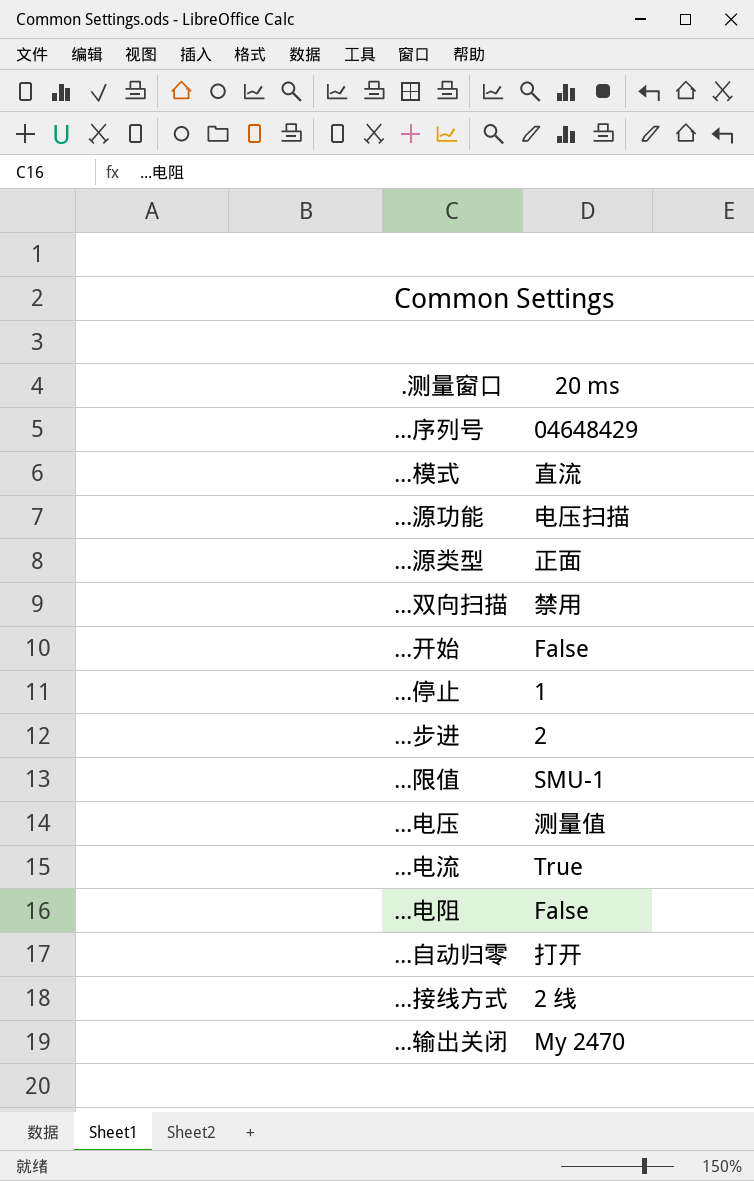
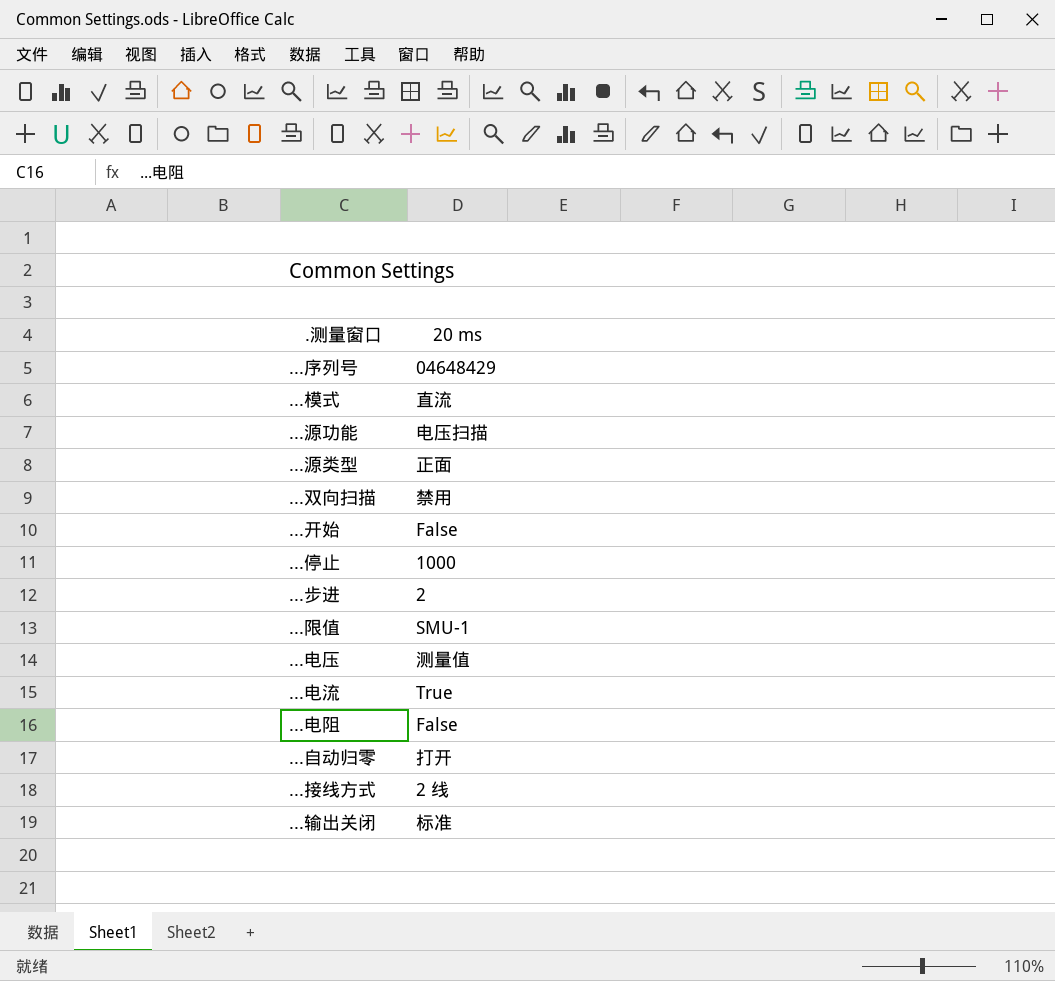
...停止 | 20 ms: 1 -> 1000
...输出关闭 | 20 ms: My 2470 -> 标准

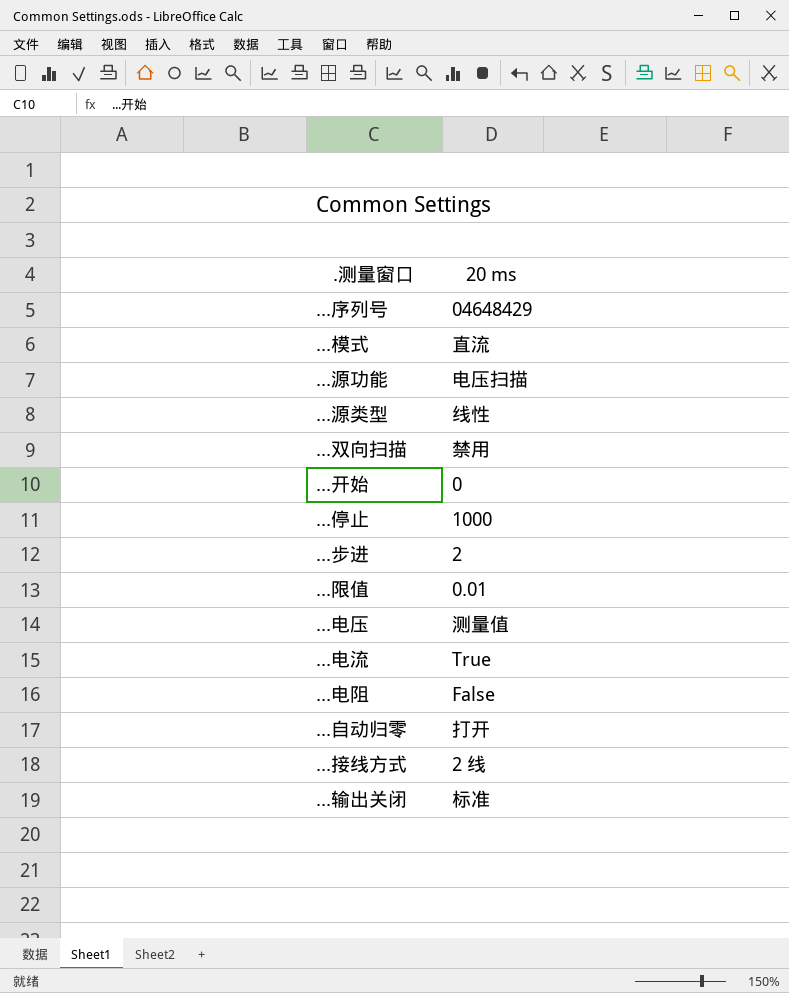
...源类型 | 20 ms: 正面 -> 线性
...开始 | 20 ms: False -> 0
...限值 | 20 ms: SMU-1 -> 0.01

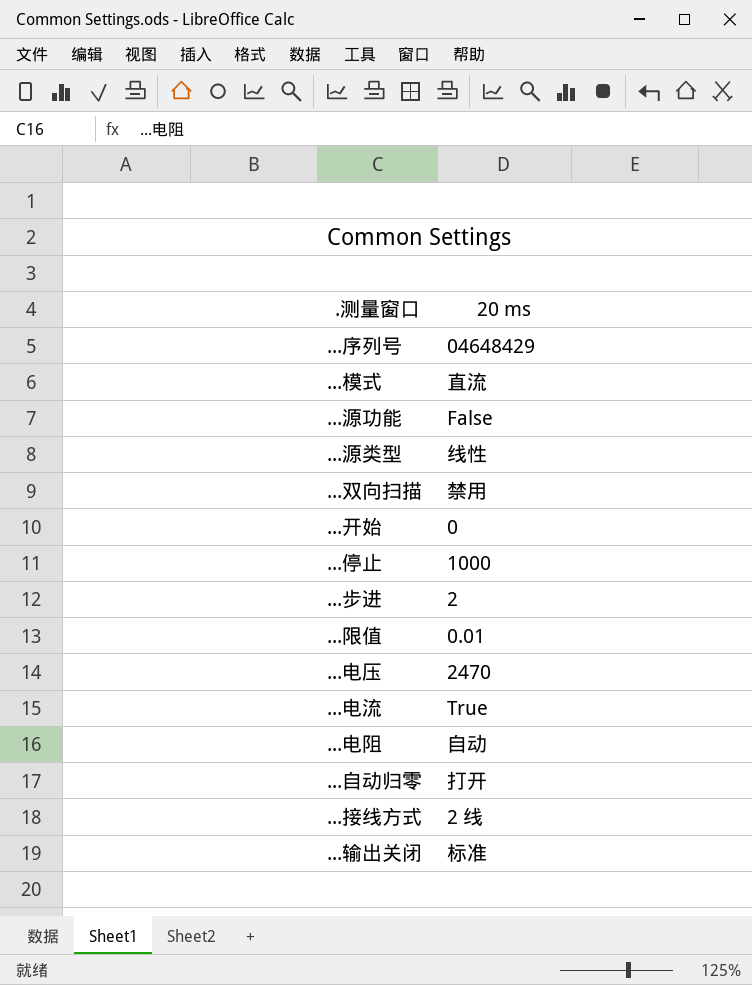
...源功能 | 20 ms: 电压扫描 -> False
...电压 | 20 ms: 测量值 -> 2470
...电阻 | 20 ms: False -> 自动

